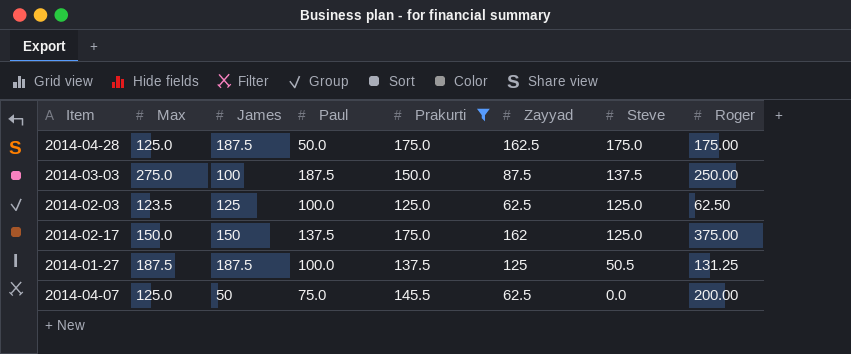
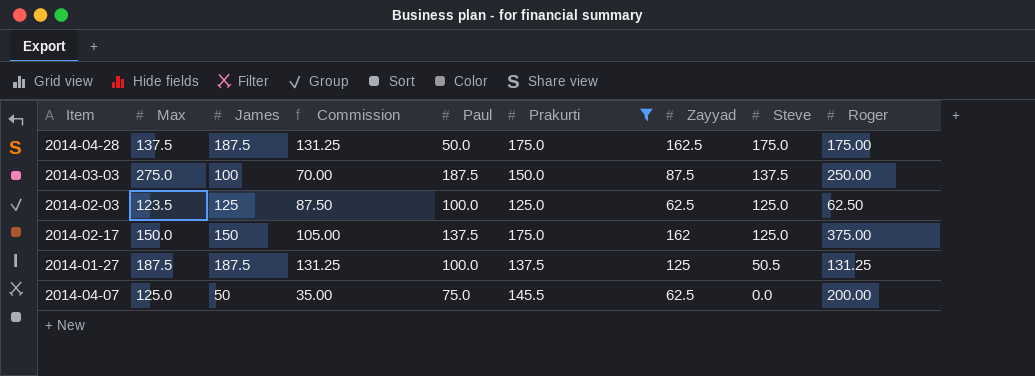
column Commission | formula: none -> [James] * 0.7
2014-04-28 | Max: 125.0 -> 137.5

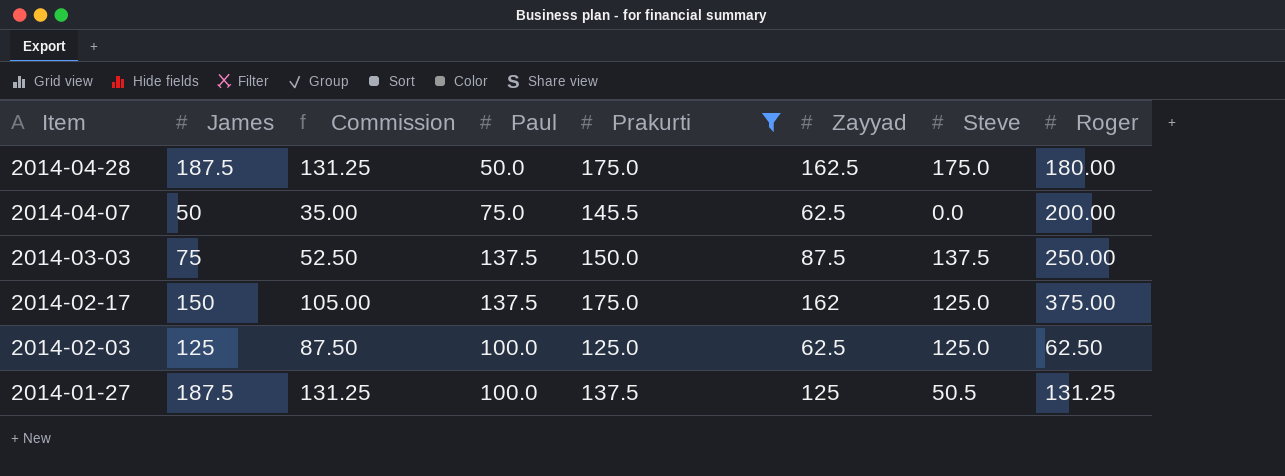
row order: Steve descending -> Item descending
column Max | position: 2 -> none
2014-04-28 | Roger: 175.00 -> 180.00
2014-03-03 | James: 100 -> 75
2014-03-03 | Commission: 70.00 -> 52.50
2014-03-03 | Paul: 187.5 -> 137.5

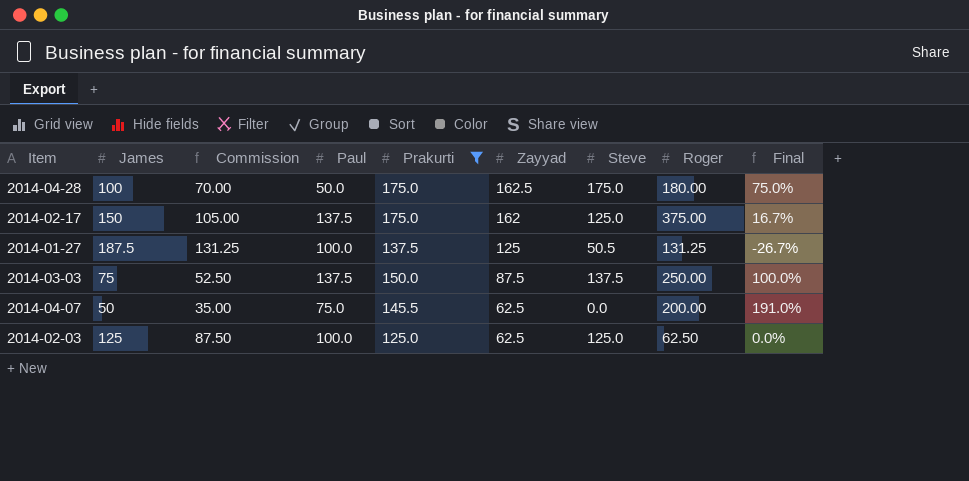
row order: Item descending -> Zayyad descending
column Final | formula: none -> ([Prakurti] - [James]) / [James]
2014-04-28 | James: 187.5 -> 100
2014-04-28 | Commission: 131.25 -> 70.00

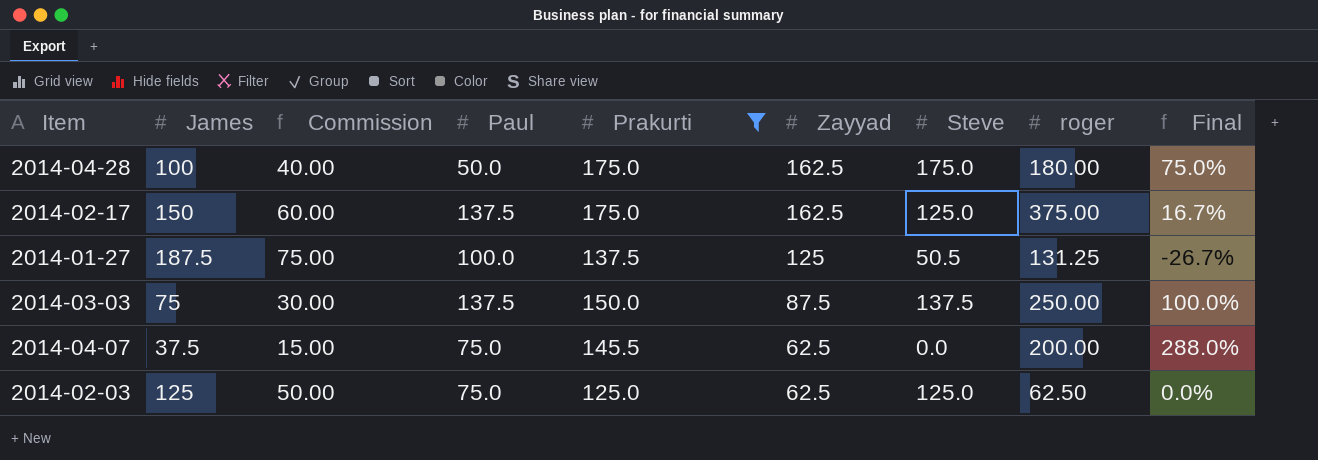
column Commission | formula: [James] * 0.7 -> [James] * 0.4
column name: Roger -> roger
2014-02-17 | Zayyad: 162 -> 162.5
2014-04-07 | James: 50 -> 37.5
2014-04-07 | Final: 191.0% -> 288.0%
2014-02-03 | Paul: 100.0 -> 75.0

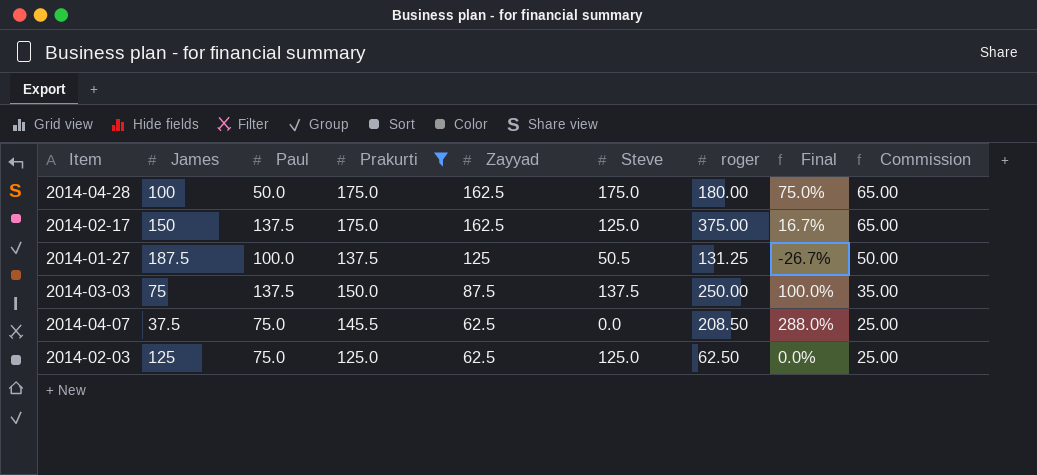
column Commission | formula: [James] * 0.4 -> [Zayyad] * 0.4
column Commission | position: 3 -> 9
2014-04-07 | roger: 200.00 -> 208.50

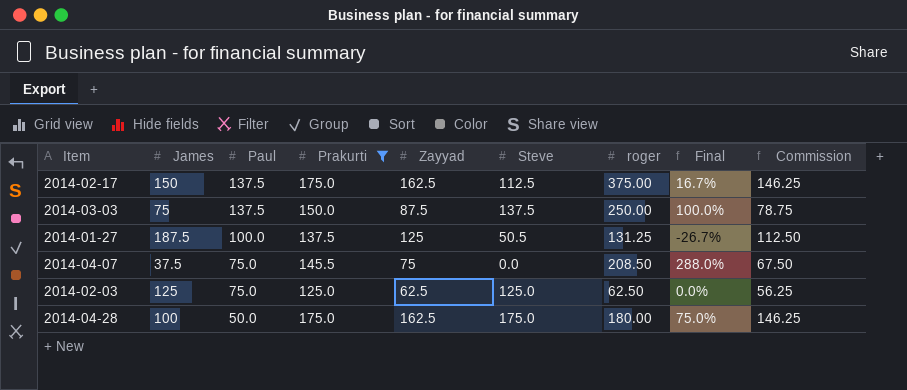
row order: Zayyad descending -> Paul descending
column Commission | formula: [Zayyad] * 0.4 -> [Zayyad] * 0.9
2014-02-17 | Steve: 125.0 -> 112.5
2014-04-07 | Zayyad: 62.5 -> 75

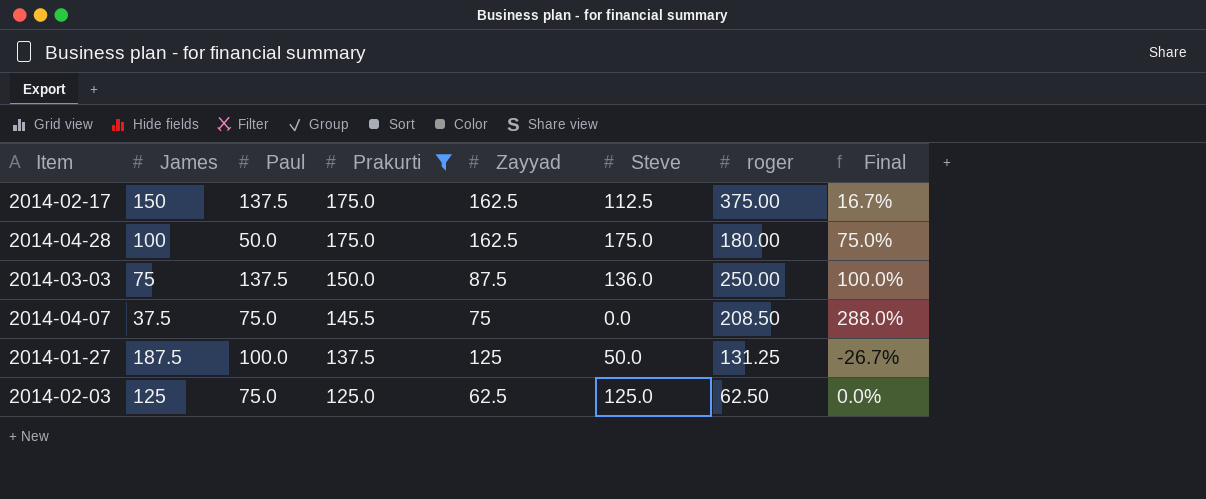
row order: Paul descending -> Prakurti descending
column Commission | formula: [Zayyad] * 0.9 -> none
2014-03-03 | Steve: 137.5 -> 136.0
2014-01-27 | Steve: 50.5 -> 50.0

